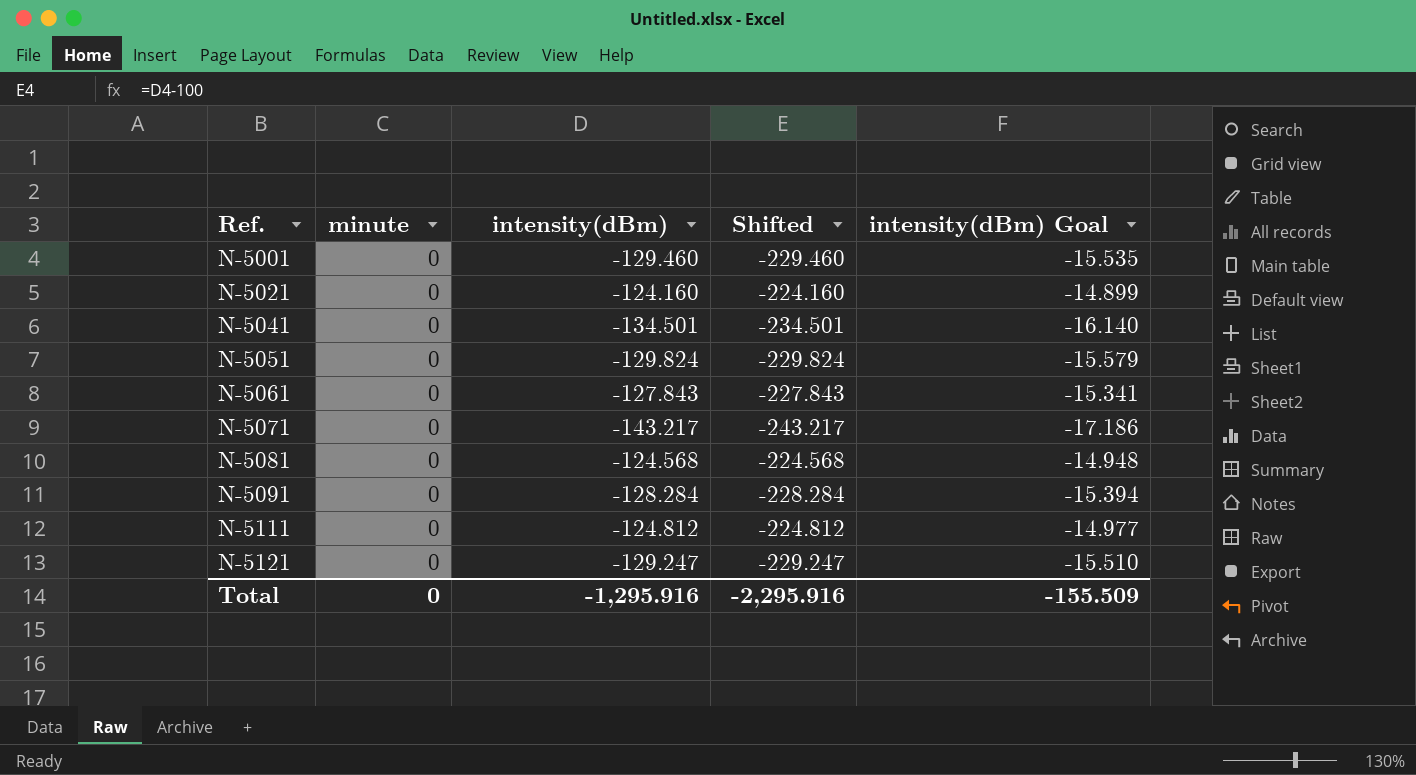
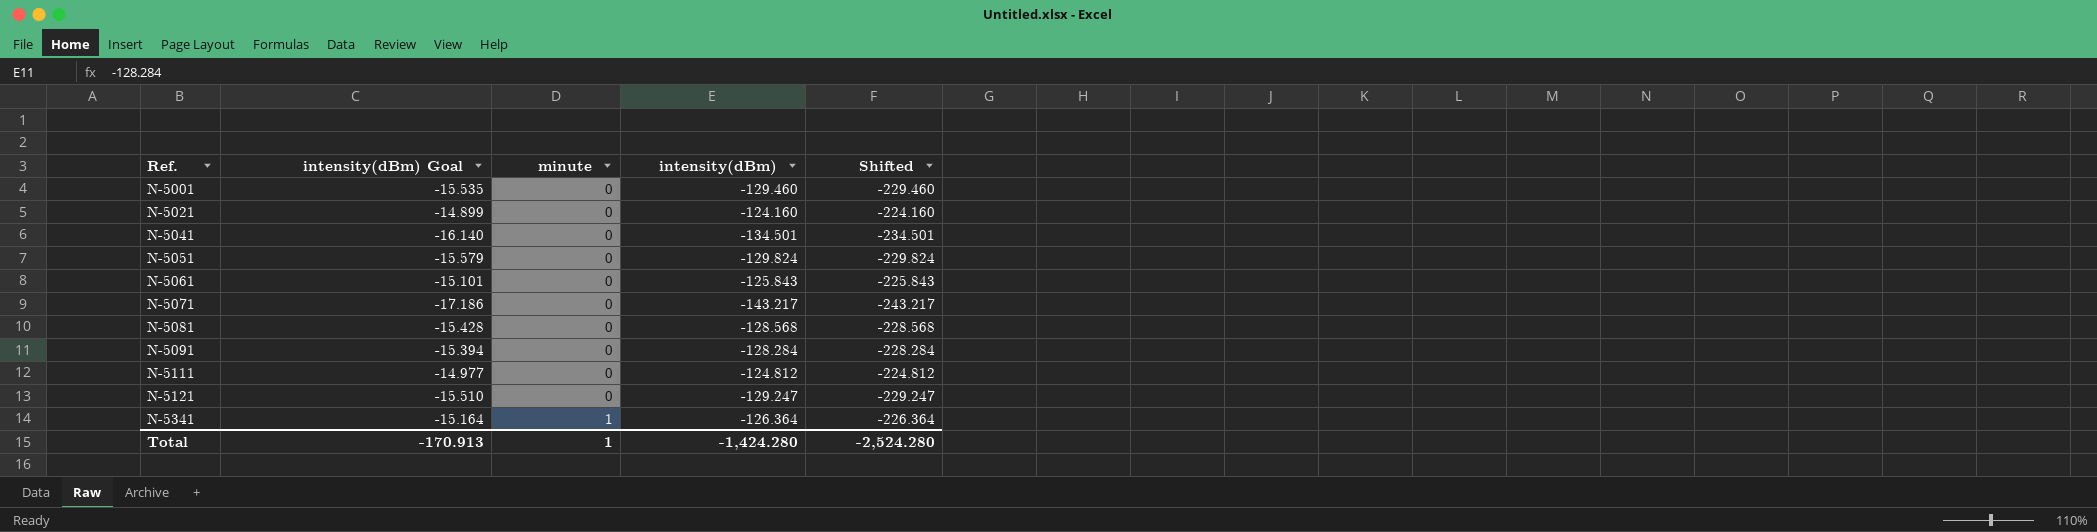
column intensity(dBm) Goal | position: 5 -> 2
N-5061 | intensity(dBm) Goal: -15.341 -> -15.101
N-5061 | intensity(dBm): -127.843 -> -125.843
N-5061 | Shifted: -227.843 -> -225.843
N-5081 | intensity(dBm) Goal: -14.948 -> -15.428
N-5081 | intensity(dBm): -124.568 -> -128.568
N-5081 | Shifted: -224.568 -> -228.568
row N-5341: none -> -15.164 | 1 | -126.364 | -226.364
Total | intensity(dBm) Goal: -155.509 -> -170.913
Total | minute: 0 -> 1
Total | intensity(dBm): -1,295.916 -> -1,424.280
Total | Shifted: -2,295.916 -> -2,524.280

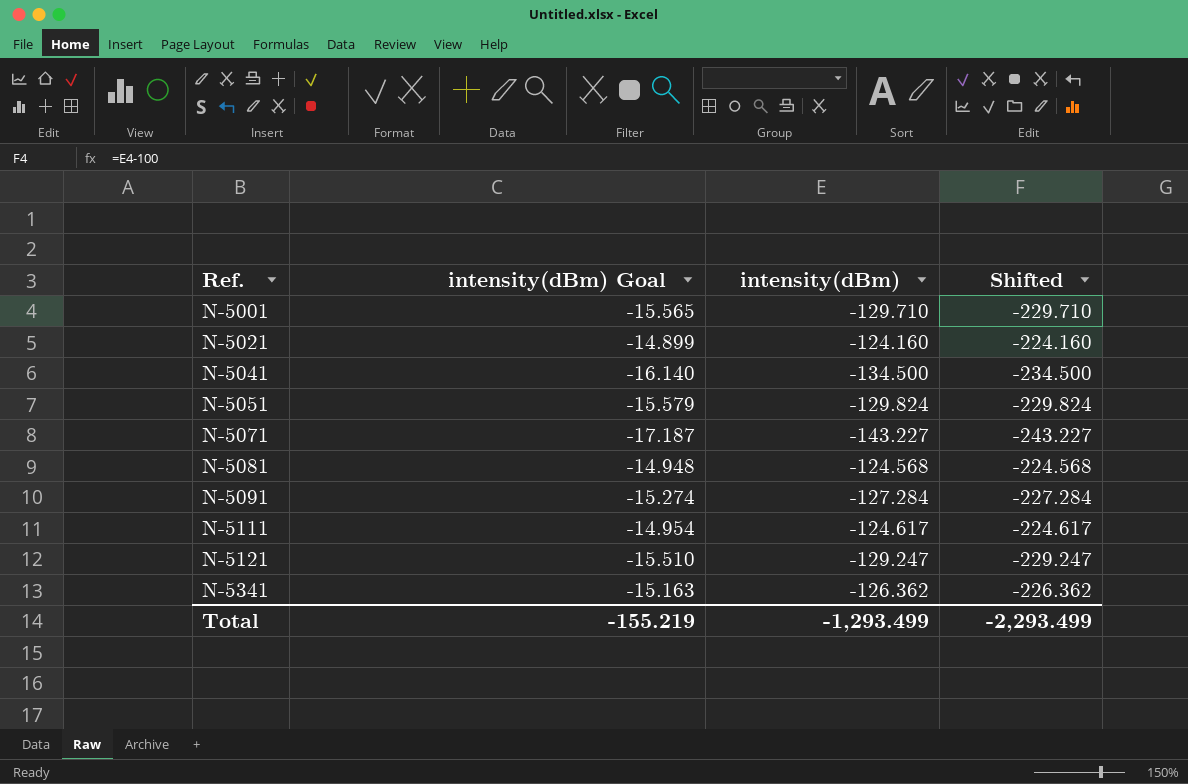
column minute | position: 3 -> none
row N-5061: -15.101 | 0 | -125.843 | -225.843 -> none
N-5001 | intensity(dBm) Goal: -15.535 -> -15.565
N-5001 | intensity(dBm): -129.460 -> -129.710
N-5001 | Shifted: -229.460 -> -229.710
N-5041 | intensity(dBm): -134.501 -> -134.500
N-5041 | Shifted: -234.501 -> -234.500
N-5071 | intensity(dBm) Goal: -17.186 -> -17.187
N-5071 | intensity(dBm): -143.217 -> -143.227
N-5071 | Shifted: -243.217 -> -243.227
N-5081 | intensity(dBm) Goal: -15.428 -> -14.948
N-5081 | intensity(dBm): -128.568 -> -124.568
N-5081 | Shifted: -228.568 -> -224.568
N-5091 | intensity(dBm) Goal: -15.394 -> -15.274
N-5091 | intensity(dBm): -128.284 -> -127.284
N-5091 | Shifted: -228.284 -> -227.284
N-5111 | intensity(dBm) Goal: -14.977 -> -14.954
N-5111 | intensity(dBm): -124.812 -> -124.617
N-5111 | Shifted: -224.812 -> -224.617
N-5341 | intensity(dBm) Goal: -15.164 -> -15.163
N-5341 | intensity(dBm): -126.364 -> -126.362
N-5341 | Shifted: -226.364 -> -226.362
Total | intensity(dBm) Goal: -170.913 -> -155.219
Total | intensity(dBm): -1,424.280 -> -1,293.499
Total | Shifted: -2,524.280 -> -2,293.499

